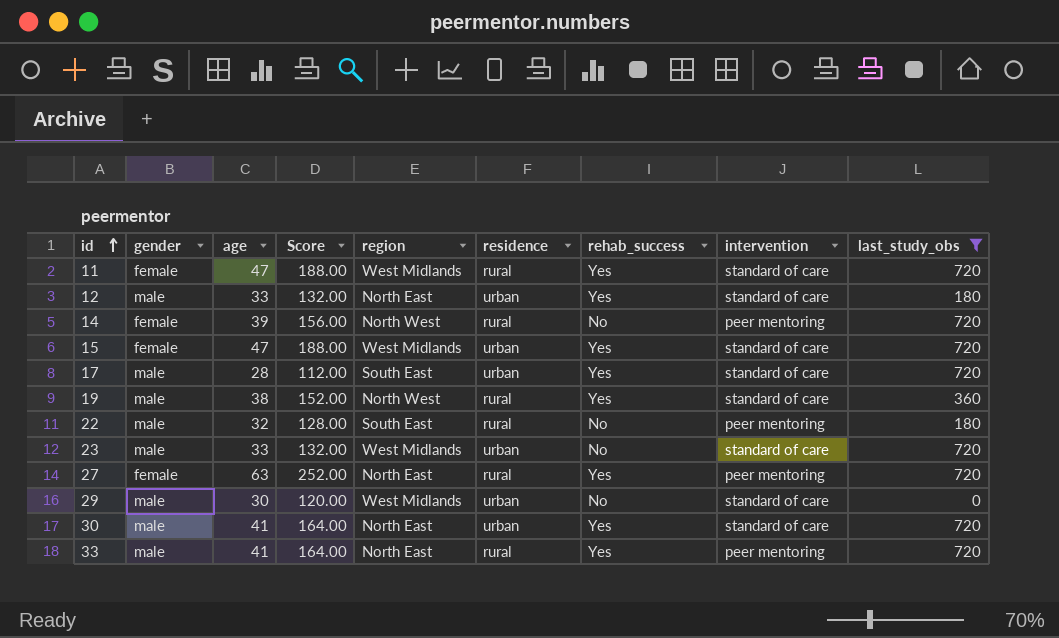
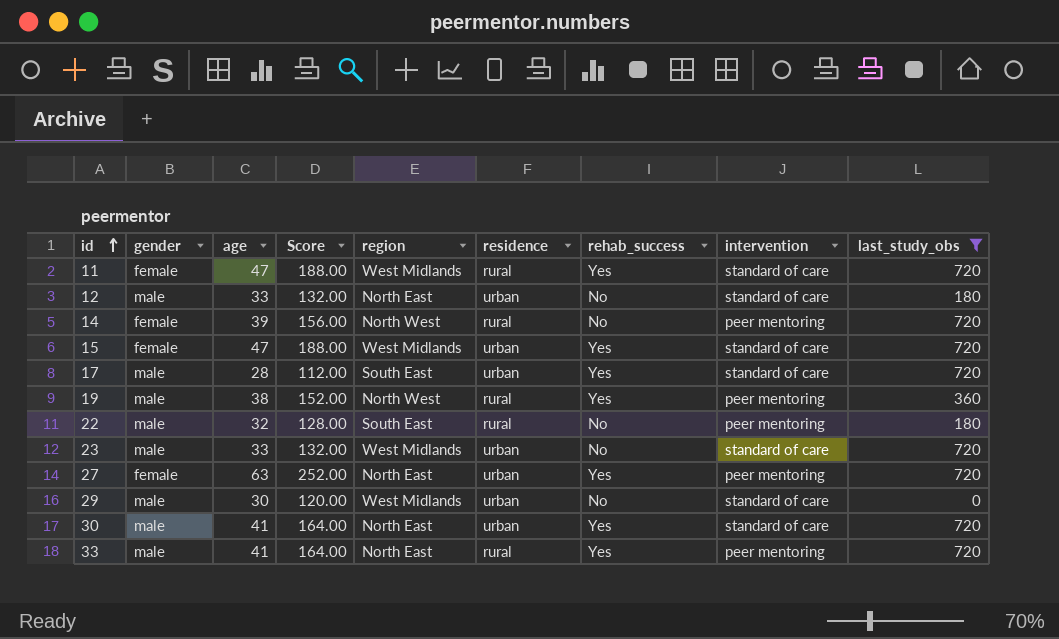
12 | rehab_success: Yes -> No
19 | intervention: standard of care -> peer mentoring
27 | residence: rural -> urban

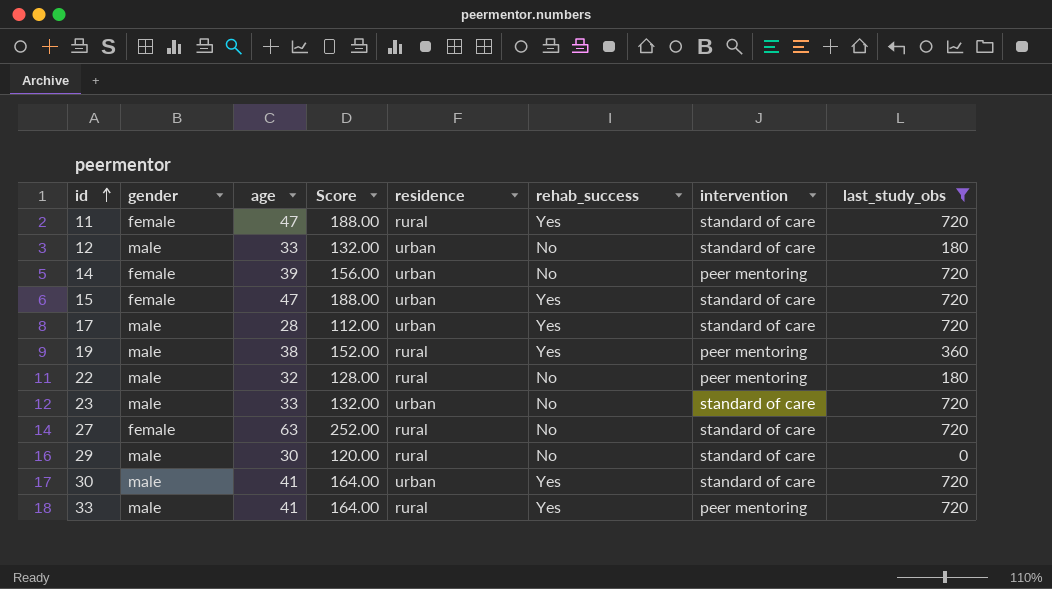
column region | position: 5 -> none
14 | residence: rural -> urban
27 | residence: urban -> rural
27 | rehab_success: Yes -> No
27 | intervention: peer mentoring -> standard of care
29 | residence: urban -> rural

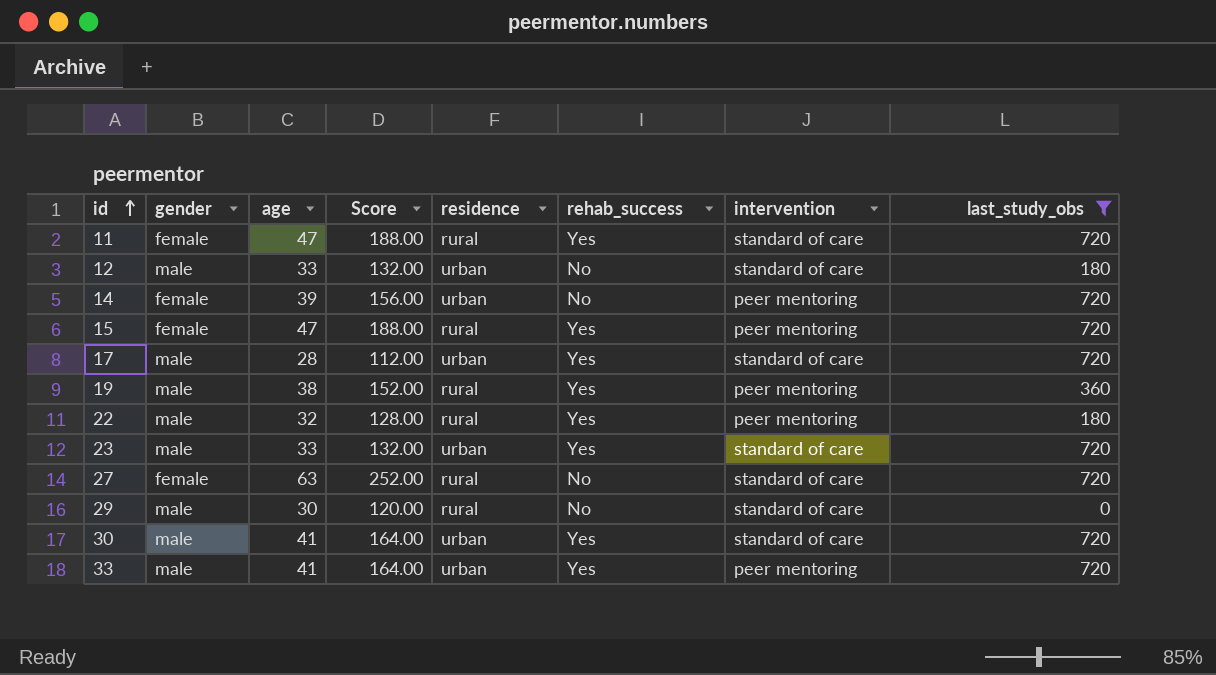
15 | residence: urban -> rural
15 | intervention: standard of care -> peer mentoring
22 | rehab_success: No -> Yes
23 | rehab_success: No -> Yes
33 | residence: rural -> urban

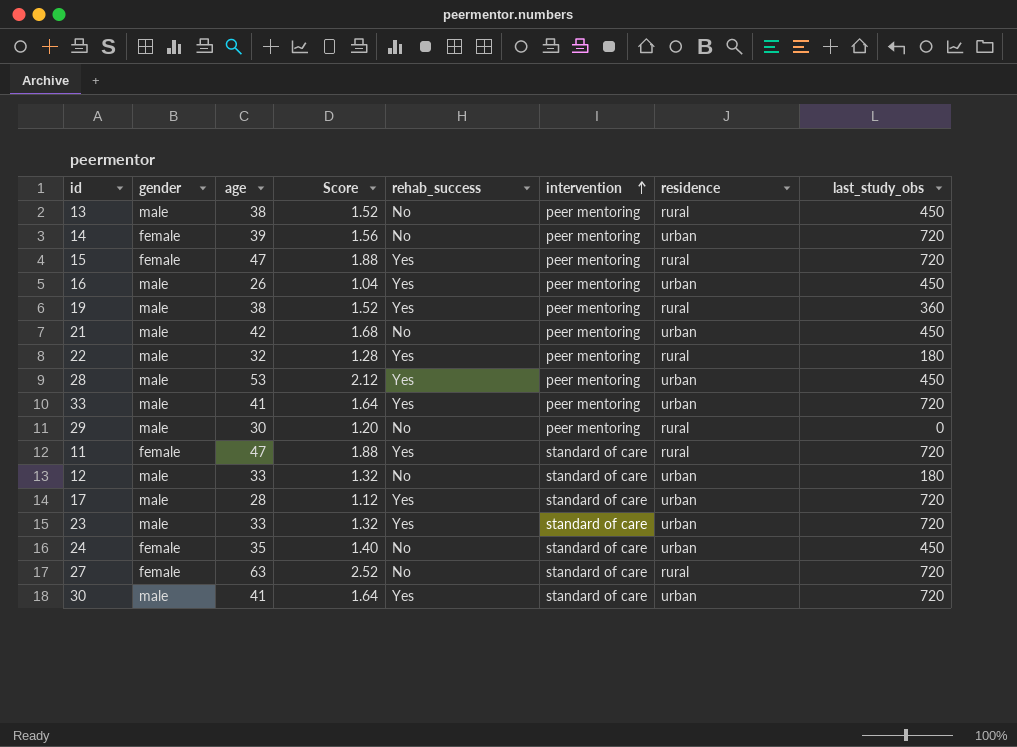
filter: last_study_obs != 450 -> none
row order: id ascending -> intervention ascending
column Score | formula: [age] * 4 -> [age] * 0.04
column residence | position: 5 -> 7
29 | intervention: standard of care -> peer mentoring

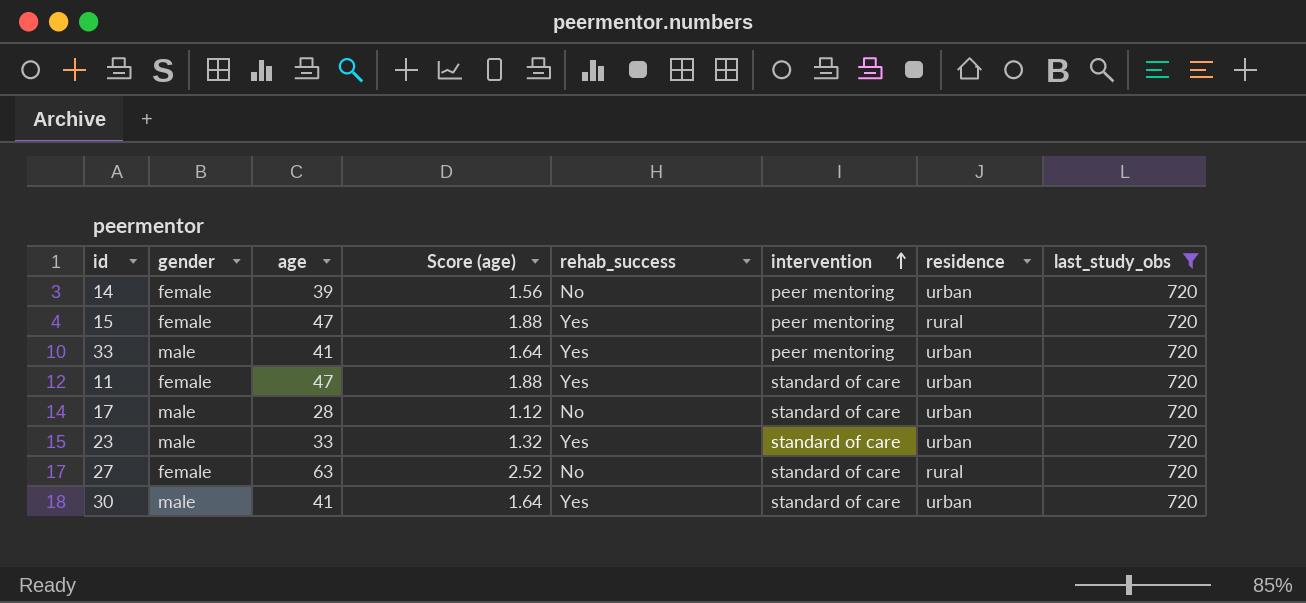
filter: none -> last_study_obs = 720
column name: Score -> Score (age)
11 | residence: rural -> urban
17 | rehab_success: Yes -> No

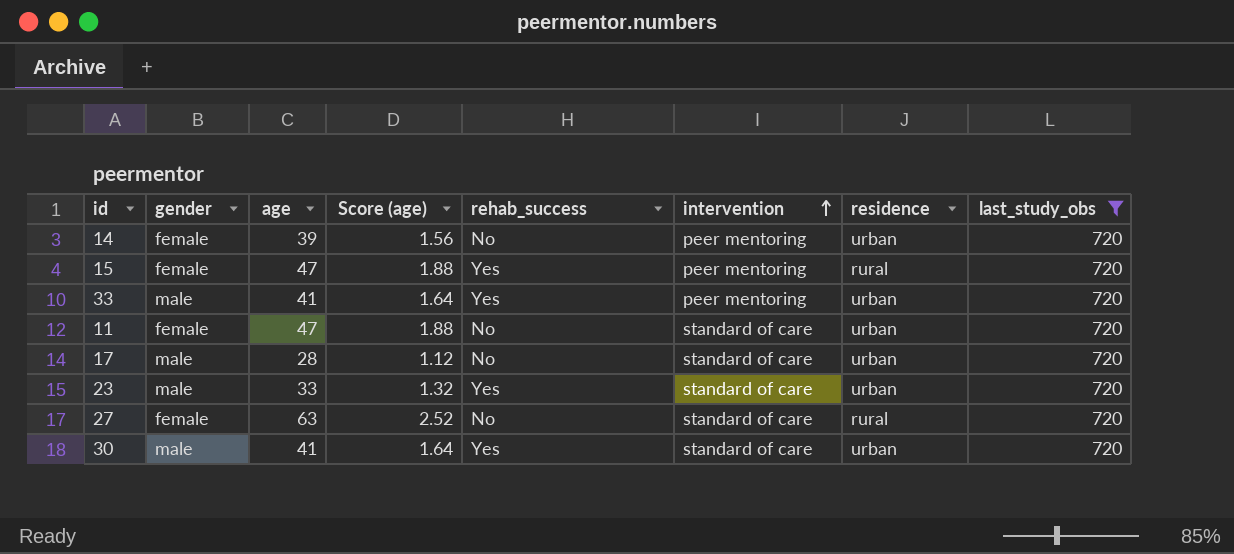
11 | rehab_success: Yes -> No

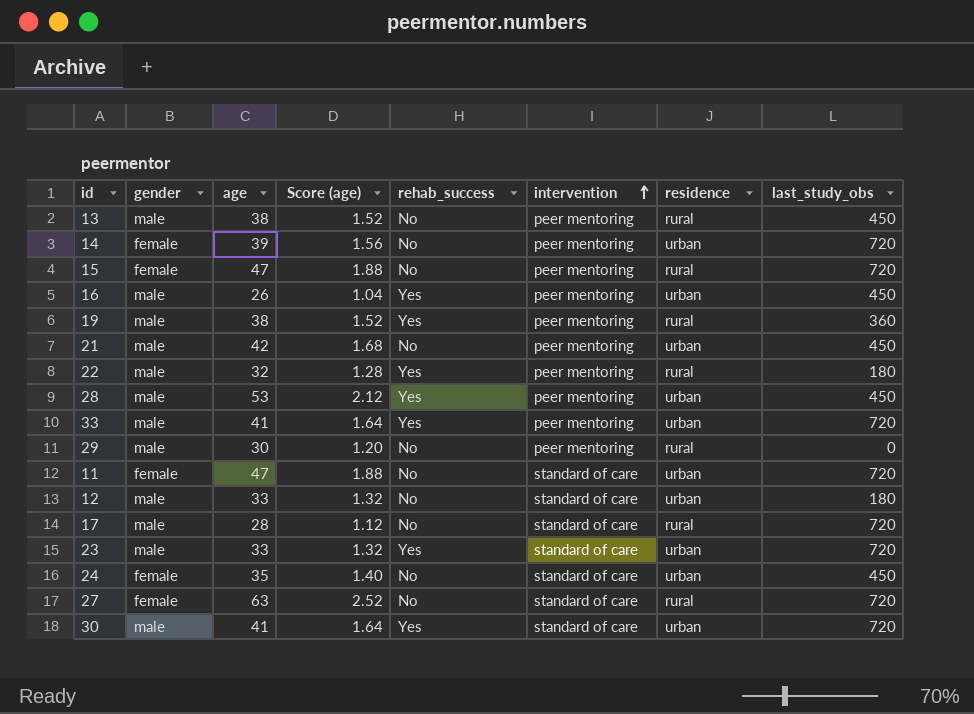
filter: last_study_obs = 720 -> none
15 | rehab_success: Yes -> No
17 | residence: urban -> rural

